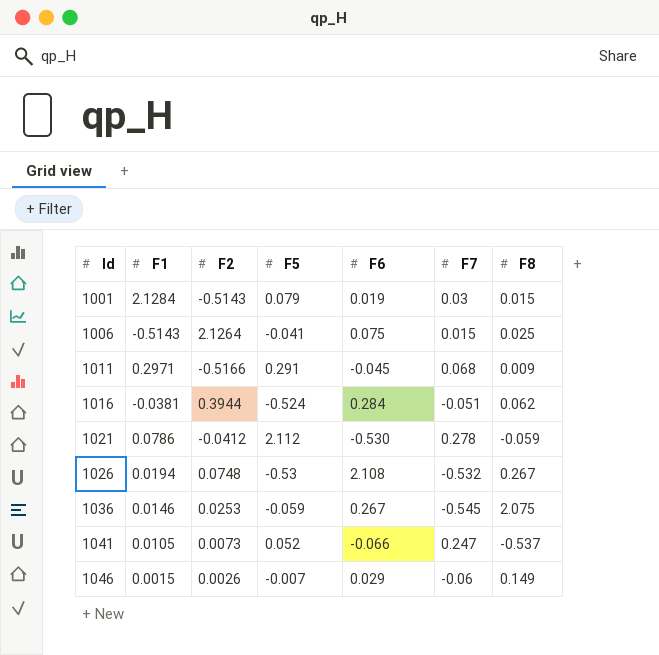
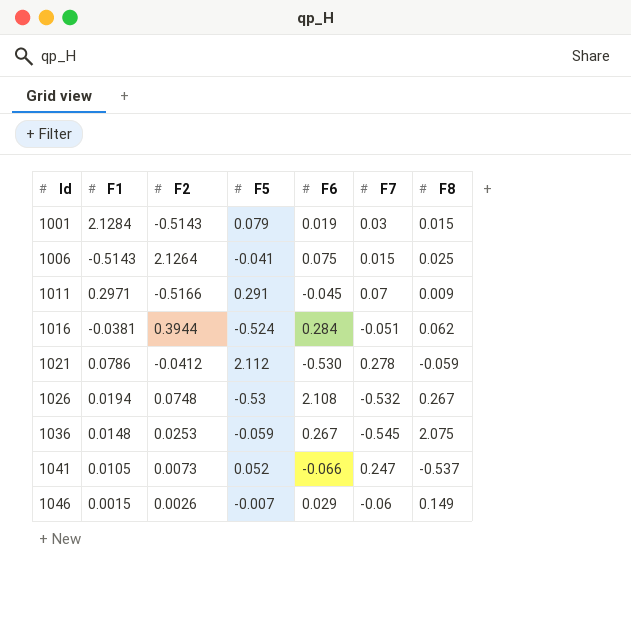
1011 | F7: 0.068 -> 0.07
1036 | F1: 0.0146 -> 0.0148

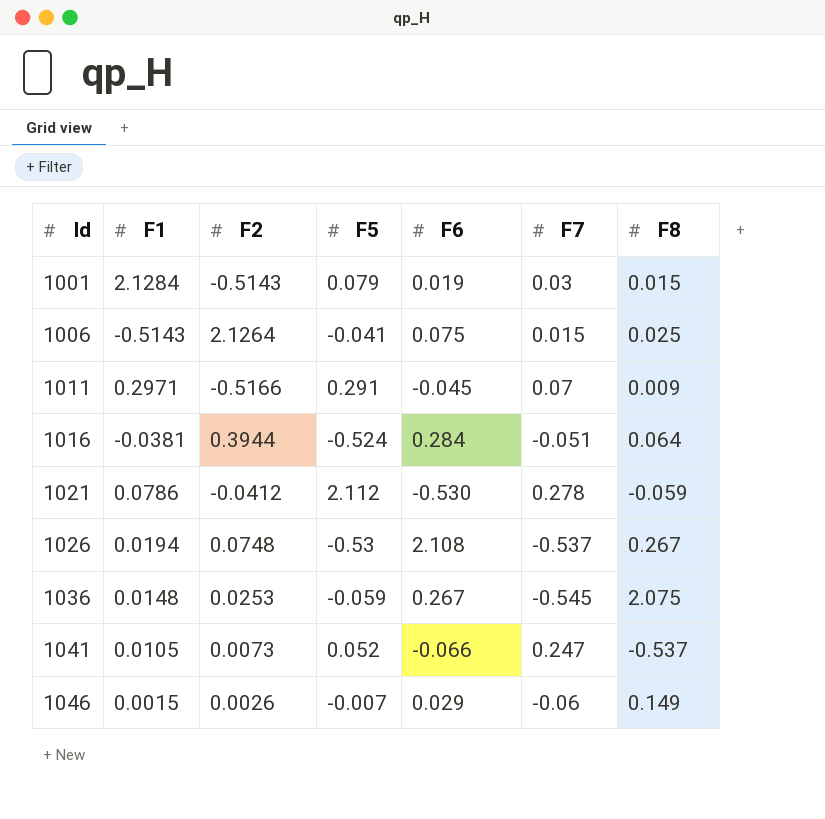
1016 | F8: 0.062 -> 0.064
1026 | F7: -0.532 -> -0.537

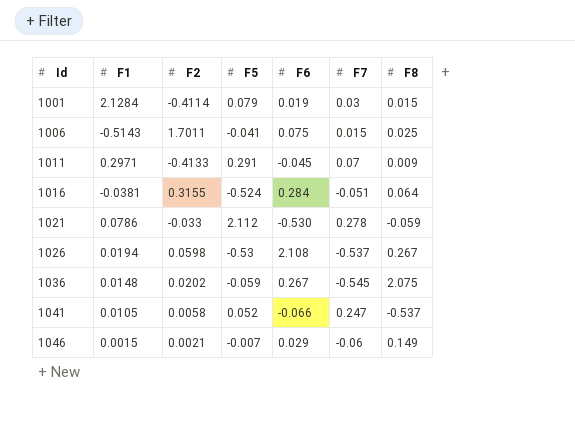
1001 | F2: -0.5143 -> -0.4114
1006 | F2: 2.1264 -> 1.7011
1011 | F2: -0.5166 -> -0.4133
1016 | F2: 0.3944 -> 0.3155
1021 | F2: -0.0412 -> -0.033
1026 | F2: 0.0748 -> 0.0598
1036 | F2: 0.0253 -> 0.0202
1041 | F2: 0.0073 -> 0.0058
1046 | F2: 0.0026 -> 0.0021

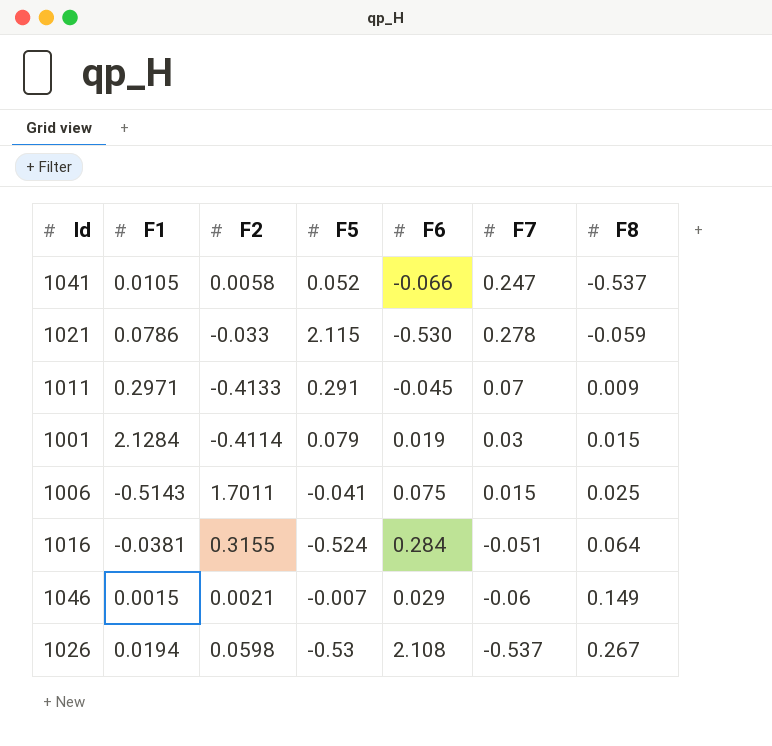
row order: Id ascending -> F8 ascending
row 1036: 0.0148 | 0.0202 | -0.059 | 0.267 | -0.545 | 2.075 -> none
1021 | F5: 2.112 -> 2.115

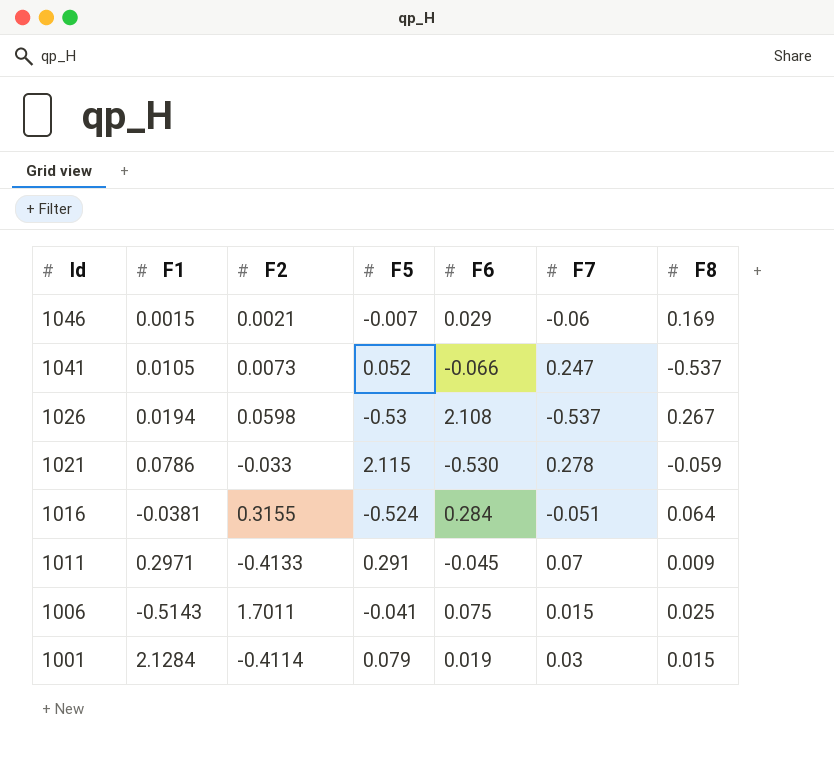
row order: F8 ascending -> Id descending
1046 | F8: 0.149 -> 0.169
1041 | F2: 0.0058 -> 0.0073

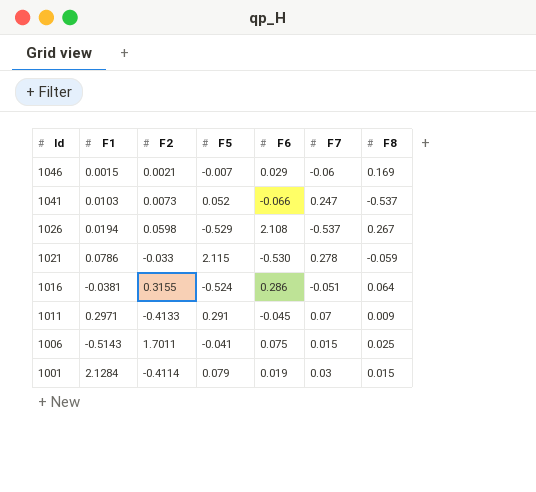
1041 | F1: 0.0105 -> 0.0103
1026 | F5: -0.53 -> -0.529
1016 | F6: 0.284 -> 0.286

